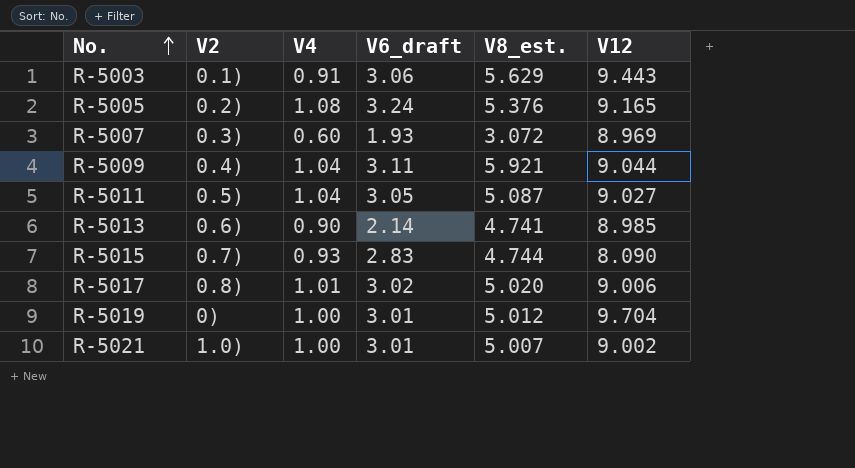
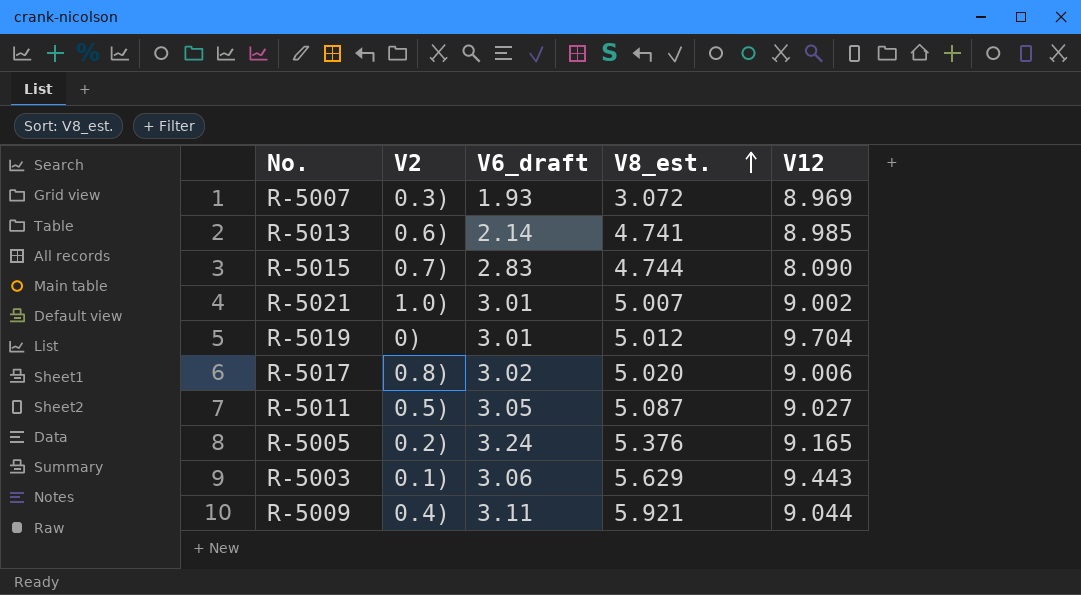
row order: No. ascending -> V8_est. ascending
column V4 | position: 3 -> none

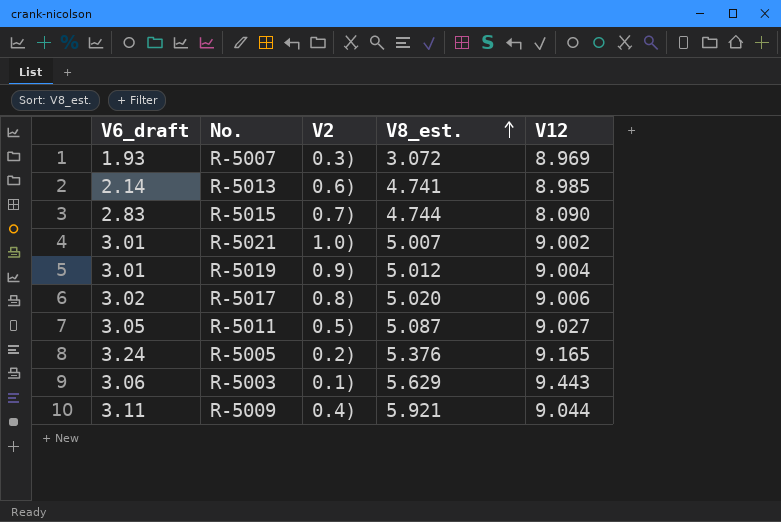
column V6_draft | position: 3 -> 1
R-5019 | V2: 0) -> 0.9)
R-5019 | V12: 9.704 -> 9.004

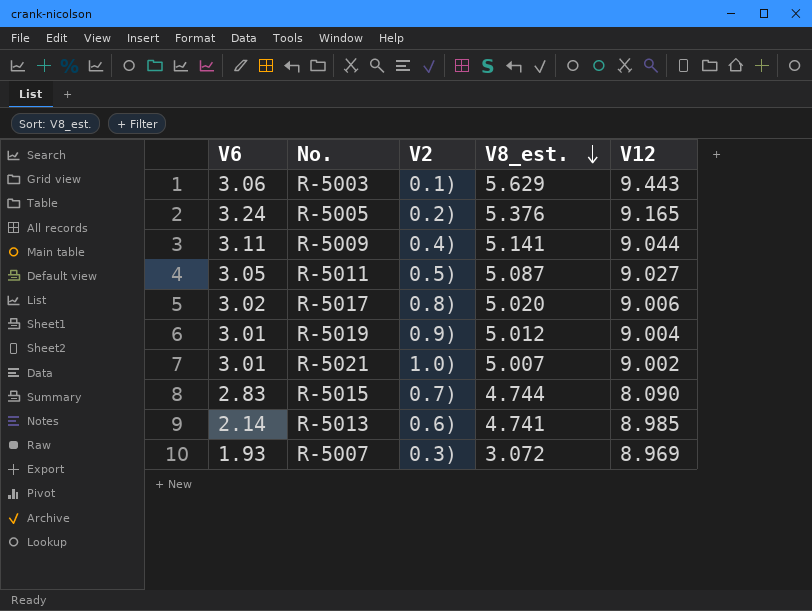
row order: V8_est. ascending -> V8_est. descending
column name: V6_draft -> V6
R-5009 | V8_est.: 5.921 -> 5.141

